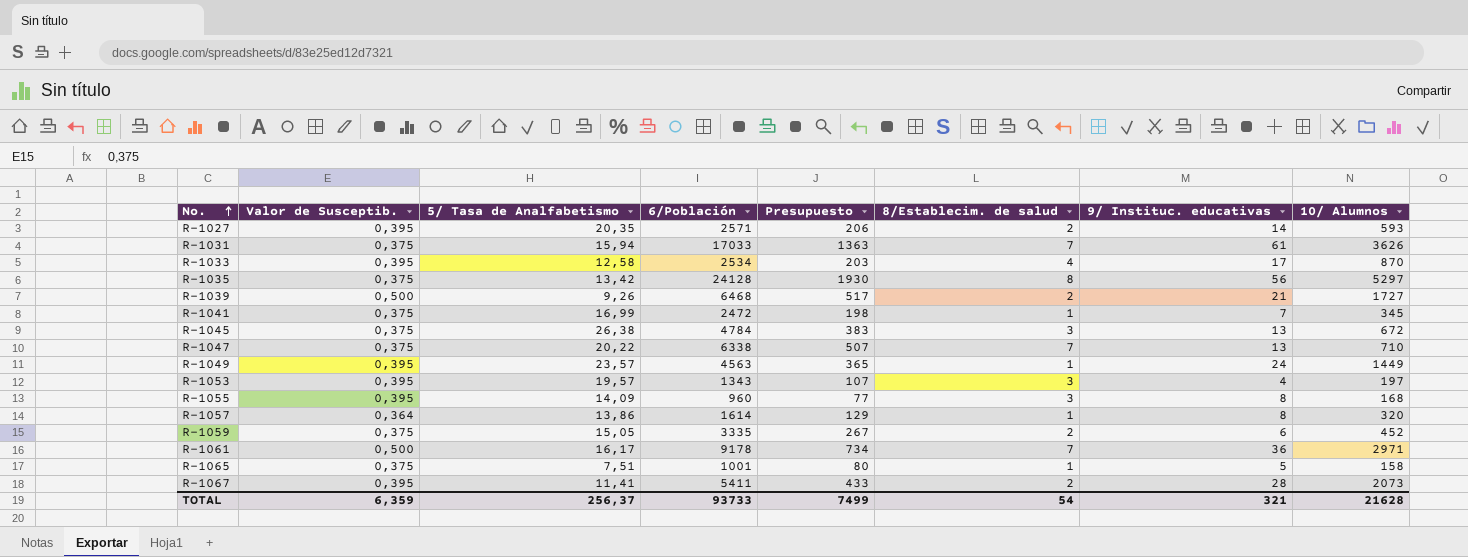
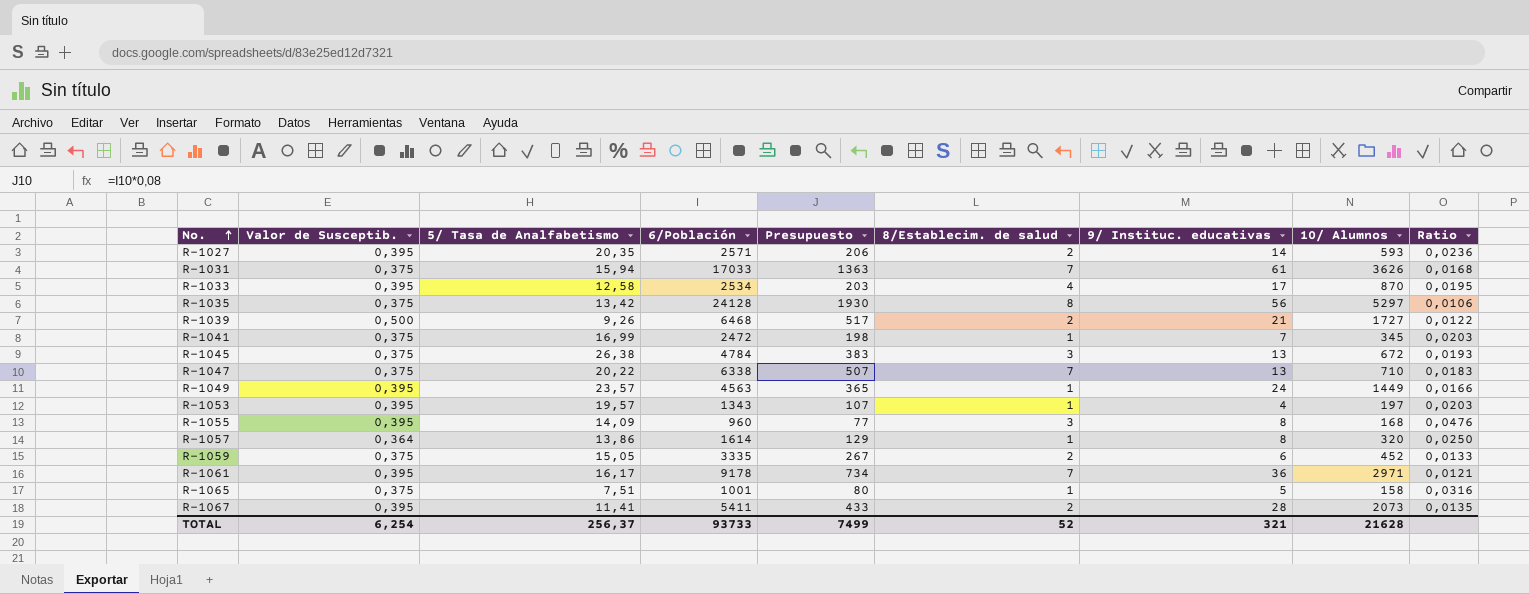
column Ratio | formula: none -> [9/ Instituc. educativas] / [10/ Alumnos]
R-1053 | 8/Establecim. de salud: 3 -> 1
R-1061 | Valor de Susceptib.: 0,500 -> 0,395
TOTAL | Valor de Susceptib.: 6,359 -> 6,254
TOTAL | 8/Establecim. de salud: 54 -> 52

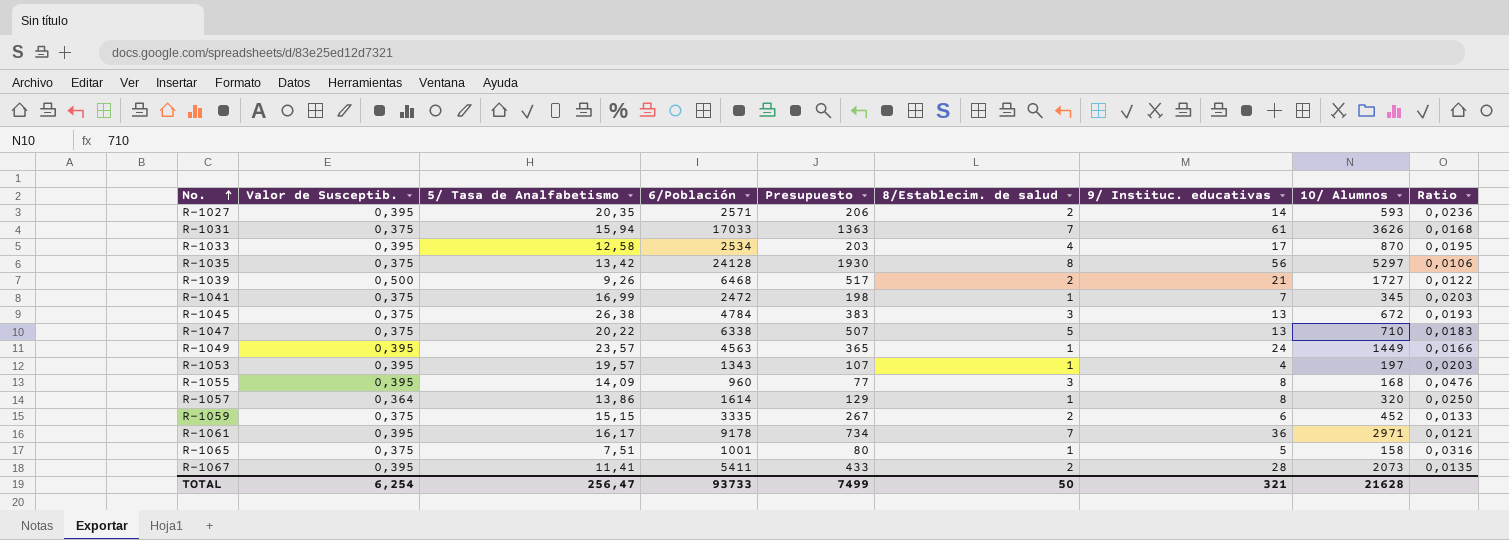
R-1047 | 8/Establecim. de salud: 7 -> 5
R-1059 | 5/ Tasa de Analfabetismo: 15,05 -> 15,15
TOTAL | 5/ Tasa de Analfabetismo: 256,37 -> 256,47
TOTAL | 8/Establecim. de salud: 52 -> 50

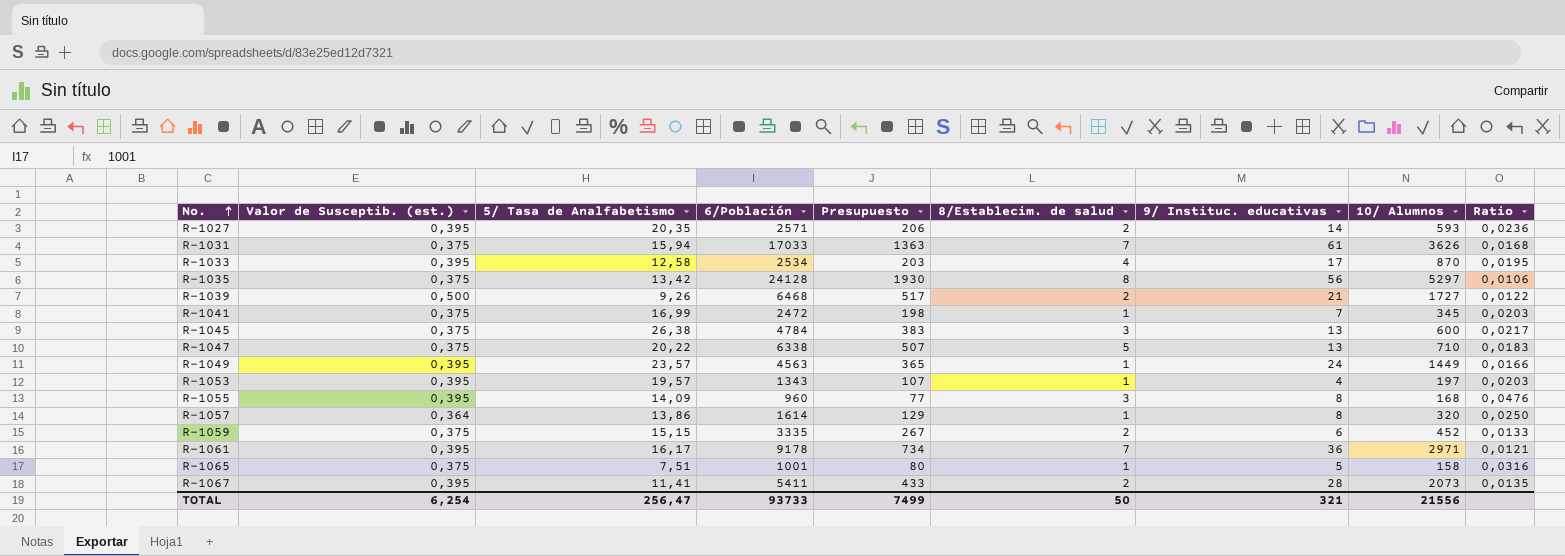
column name: Valor de Susceptib. -> Valor de Susceptib. (est.)
R-1045 | 10/ Alumnos: 672 -> 600
R-1045 | Ratio: 0,0193 -> 0,0217
TOTAL | 10/ Alumnos: 21628 -> 21556

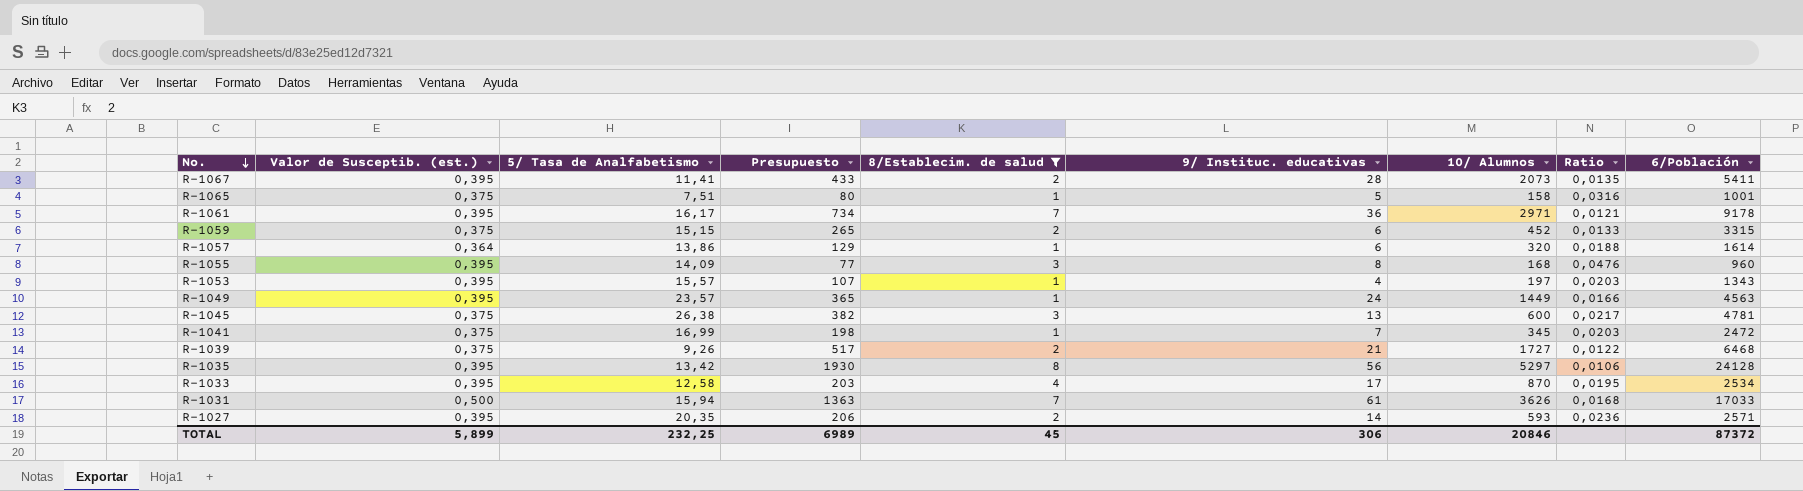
filter: none -> 8/Establecim. de salud != 5
row order: No. ascending -> No. descending
column 6/Población | position: 4 -> 9
R-1059 | Presupuesto: 267 -> 265
R-1059 | 6/Población: 3335 -> 3315
R-1057 | 9/ Instituc. educativas: 8 -> 6
R-1057 | Ratio: 0,0250 -> 0,0188
R-1053 | 5/ Tasa de Analfabetismo: 19,57 -> 15,57
R-1045 | Presupuesto: 383 -> 382
R-1045 | 6/Población: 4784 -> 4781
R-1039 | Valor de Susceptib. (est.): 0,500 -> 0,375
R-1035 | Valor de Susceptib. (est.): 0,375 -> 0,395
R-1031 | Valor de Susceptib. (est.): 0,375 -> 0,500
TOTAL | Valor de Susceptib. (est.): 6,254 -> 5,899
TOTAL | 5/ Tasa de Analfabetismo: 256,47 -> 232,25
TOTAL | Presupuesto: 7499 -> 6989
TOTAL | 8/Establecim. de salud: 50 -> 45
TOTAL | 9/ Instituc. educativas: 321 -> 306
TOTAL | 10/ Alumnos: 21556 -> 20846
TOTAL | 6/Población: 93733 -> 87372

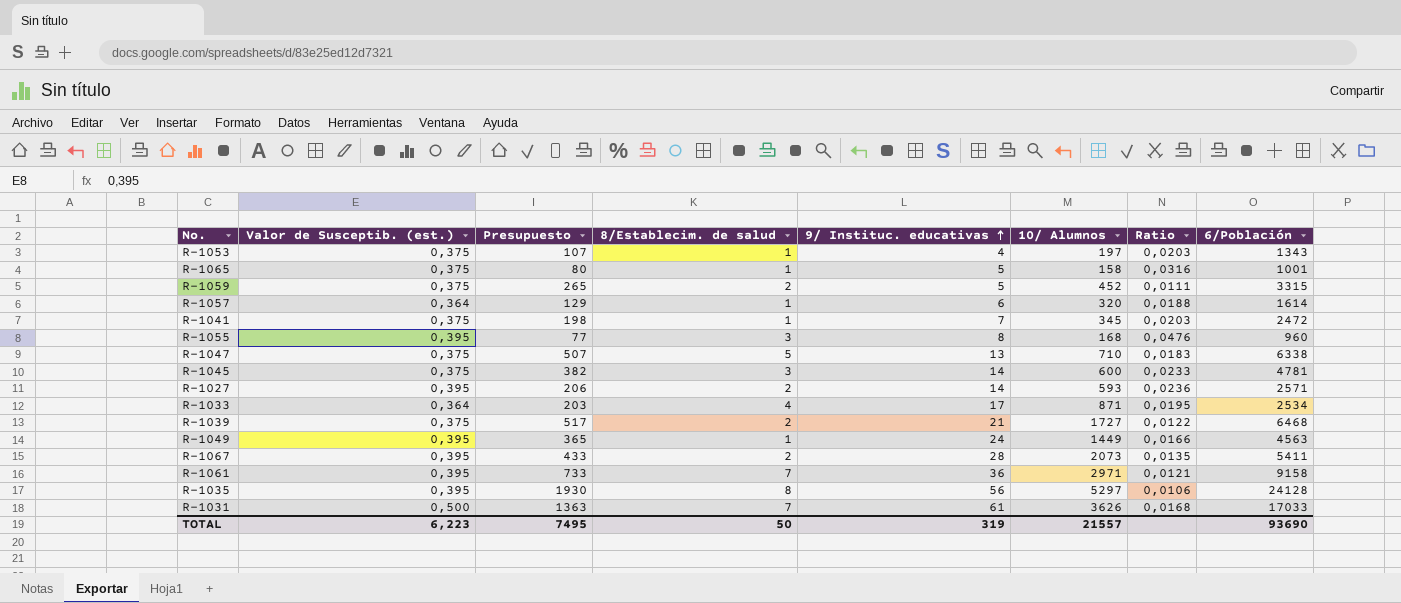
filter: 8/Establecim. de salud != 5 -> none
row order: No. descending -> 9/ Instituc. educativas ascending
column 5/ Tasa de Analfabetismo | position: 3 -> none
R-1053 | Valor de Susceptib. (est.): 0,395 -> 0,375
R-1059 | 9/ Instituc. educativas: 6 -> 5
R-1059 | Ratio: 0,0133 -> 0,0111
R-1045 | 9/ Instituc. educativas: 13 -> 14
R-1045 | Ratio: 0,0217 -> 0,0233
R-1033 | Valor de Susceptib. (est.): 0,395 -> 0,364
R-1033 | 10/ Alumnos: 870 -> 871
R-1061 | Presupuesto: 734 -> 733
R-1061 | 6/Población: 9178 -> 9158
TOTAL | Valor de Susceptib. (est.): 5,899 -> 6,223
TOTAL | Presupuesto: 6989 -> 7495
TOTAL | 8/Establecim. de salud: 45 -> 50
TOTAL | 9/ Instituc. educativas: 306 -> 319
TOTAL | 10/ Alumnos: 20846 -> 21557
TOTAL | 6/Población: 87372 -> 93690

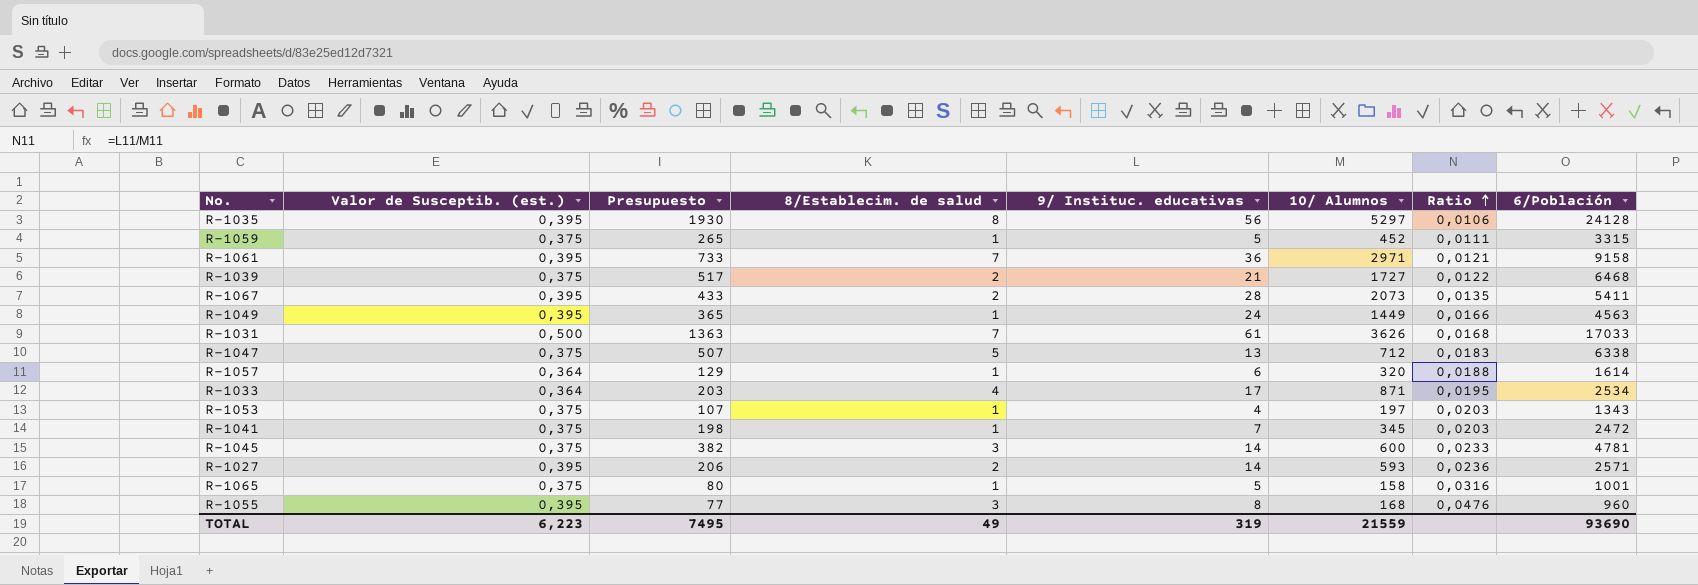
row order: 9/ Instituc. educativas ascending -> Ratio ascending
R-1059 | 8/Establecim. de salud: 2 -> 1
R-1047 | 10/ Alumnos: 710 -> 712
TOTAL | 8/Establecim. de salud: 50 -> 49
TOTAL | 10/ Alumnos: 21557 -> 21559

